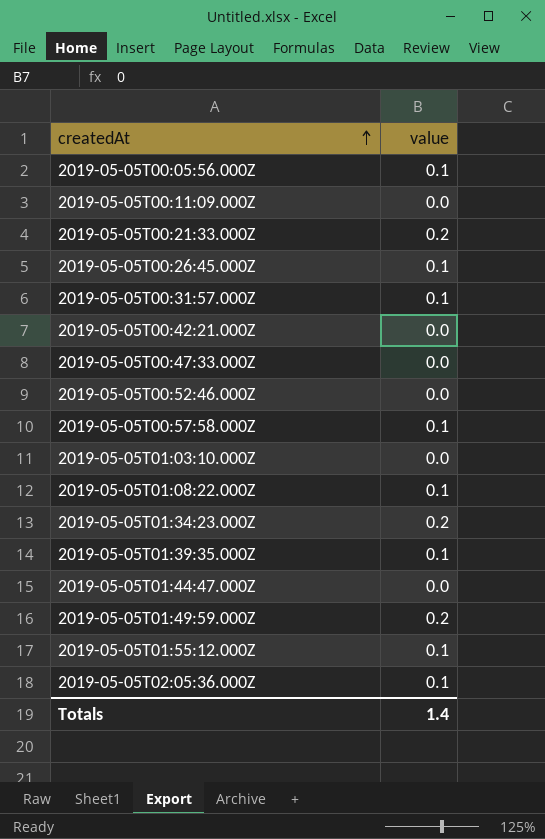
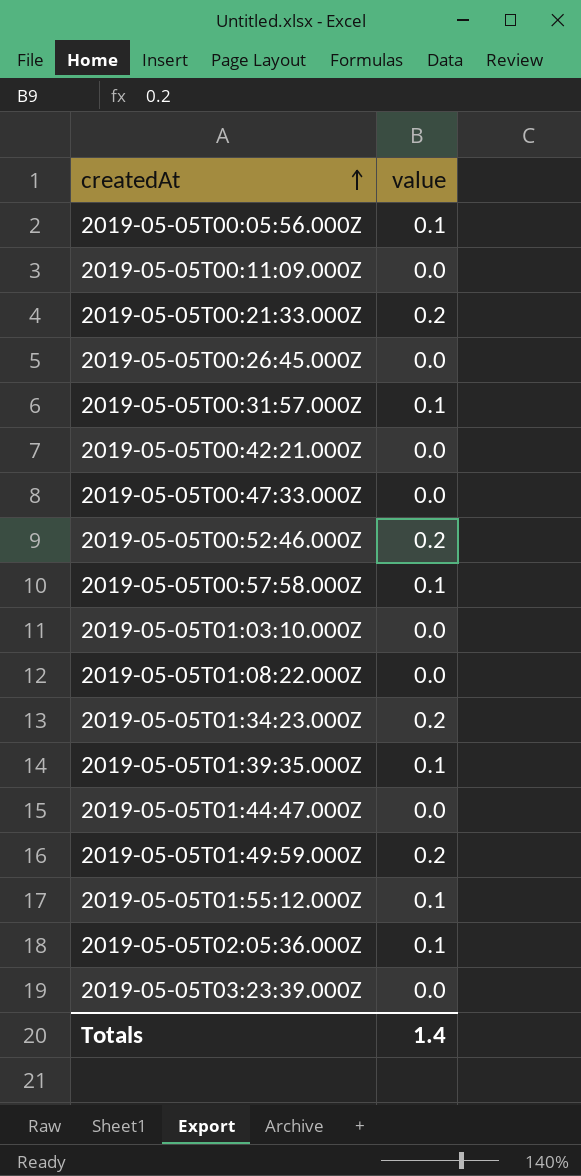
2019-05-05T00:26:45.000Z | value: 0.1 -> 0.0
2019-05-05T00:52:46.000Z | value: 0.0 -> 0.2
2019-05-05T01:08:22.000Z | value: 0.1 -> 0.0
row 2019-05-05T03:23:39.000Z: none -> 0.0

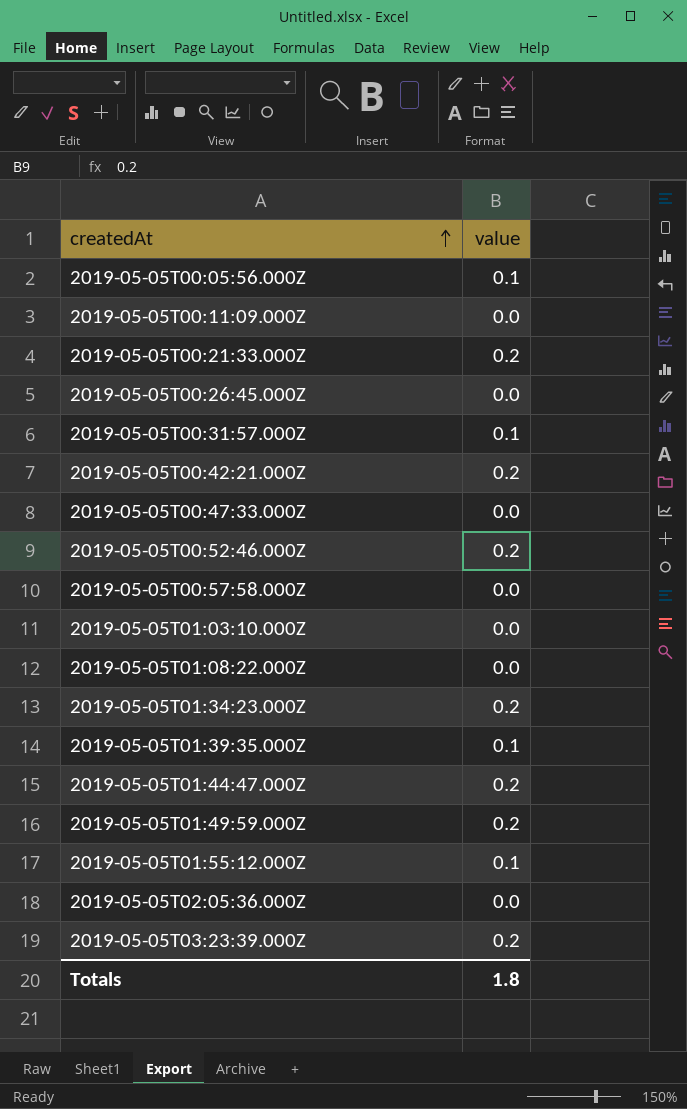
2019-05-05T00:42:21.000Z | value: 0.0 -> 0.2
2019-05-05T00:57:58.000Z | value: 0.1 -> 0.0
2019-05-05T01:44:47.000Z | value: 0.0 -> 0.2
2019-05-05T02:05:36.000Z | value: 0.1 -> 0.0
2019-05-05T03:23:39.000Z | value: 0.0 -> 0.2
Totals | value: 1.4 -> 1.8

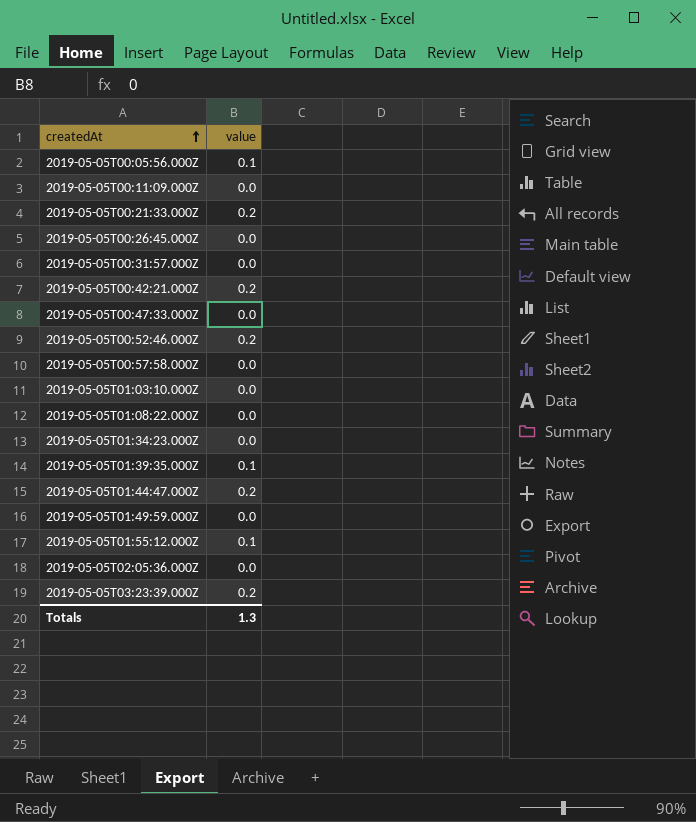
2019-05-05T00:31:57.000Z | value: 0.1 -> 0.0
2019-05-05T01:34:23.000Z | value: 0.2 -> 0.0
2019-05-05T01:49:59.000Z | value: 0.2 -> 0.0
Totals | value: 1.8 -> 1.3

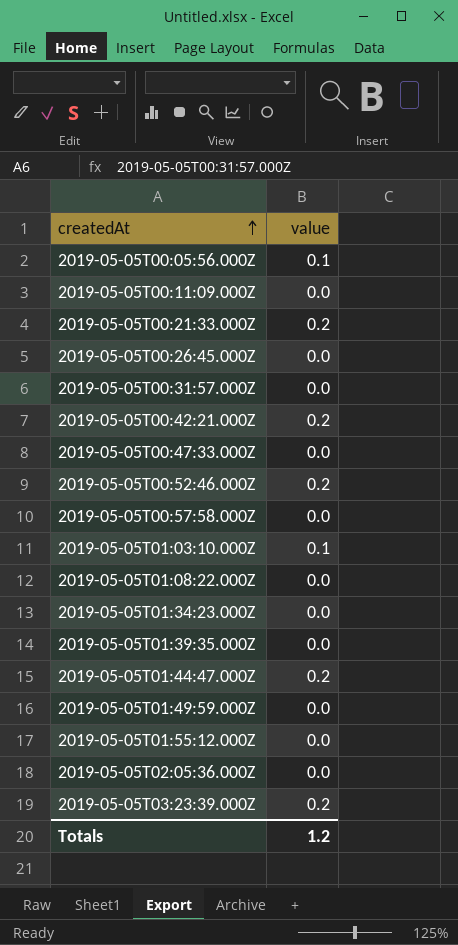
2019-05-05T01:03:10.000Z | value: 0.0 -> 0.1
2019-05-05T01:39:35.000Z | value: 0.1 -> 0.0
2019-05-05T01:55:12.000Z | value: 0.1 -> 0.0
Totals | value: 1.3 -> 1.2

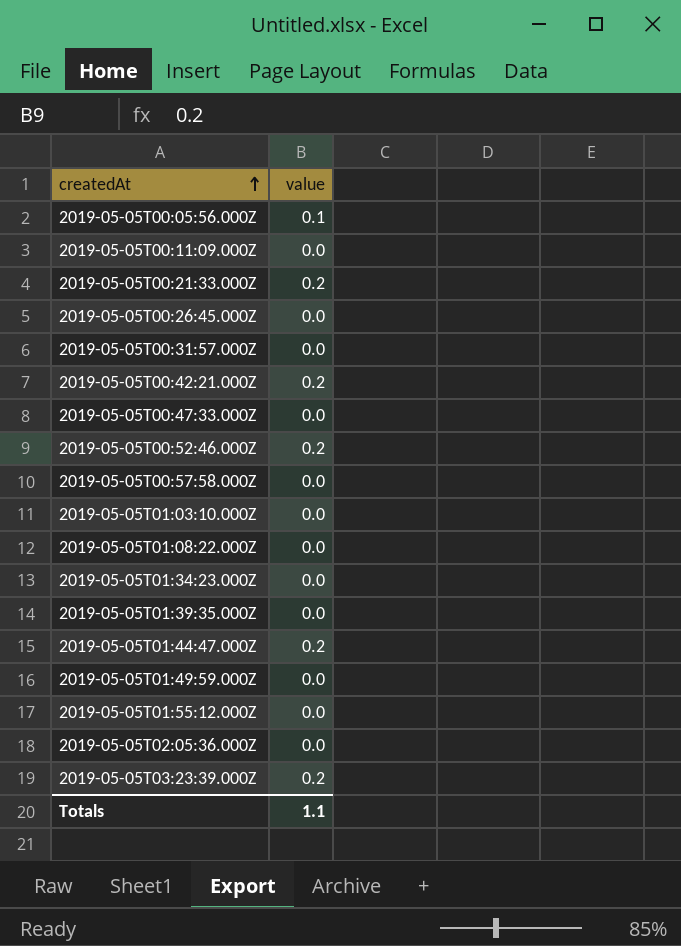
2019-05-05T01:03:10.000Z | value: 0.1 -> 0.0
Totals | value: 1.2 -> 1.1

